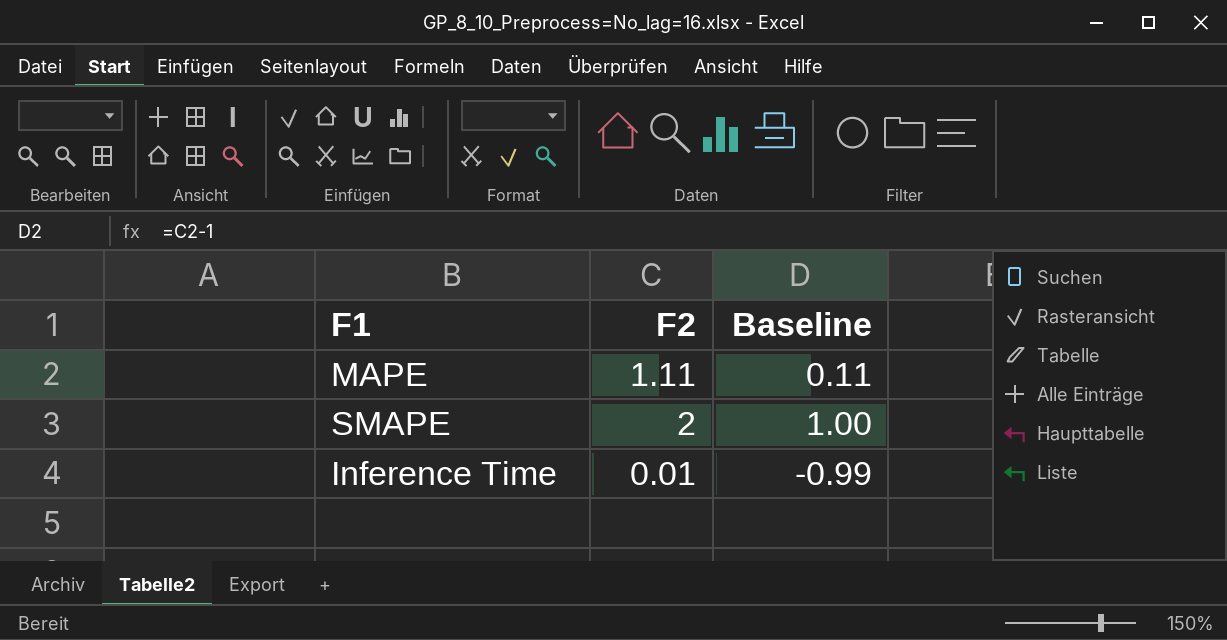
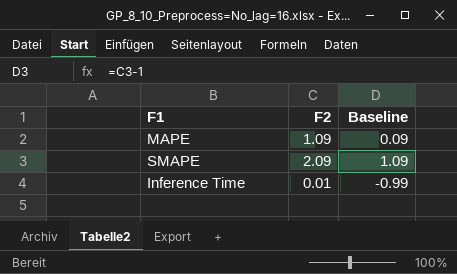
MAPE | F2: 1.11 -> 1.09
MAPE | Baseline: 0.11 -> 0.09
SMAPE | F2: 2 -> 2.09
SMAPE | Baseline: 1.00 -> 1.09

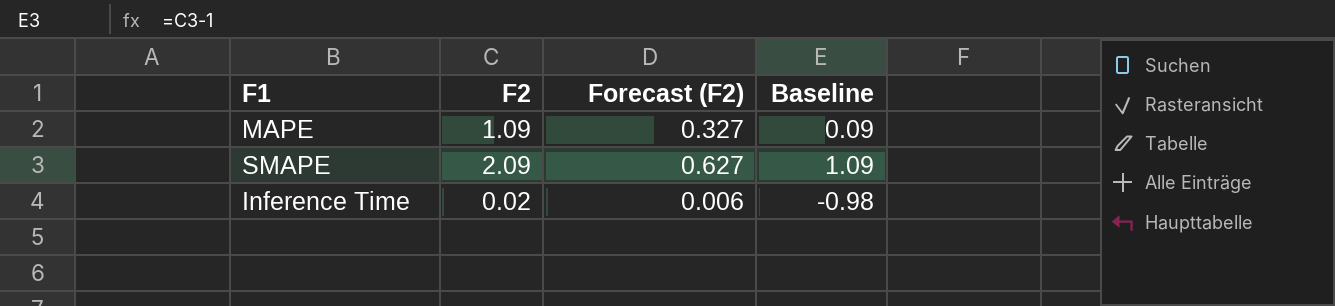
column Forecast (F2) | formula: none -> [F2] * 0.3
Inference Time | F2: 0.01 -> 0.02
Inference Time | Baseline: -0.99 -> -0.98

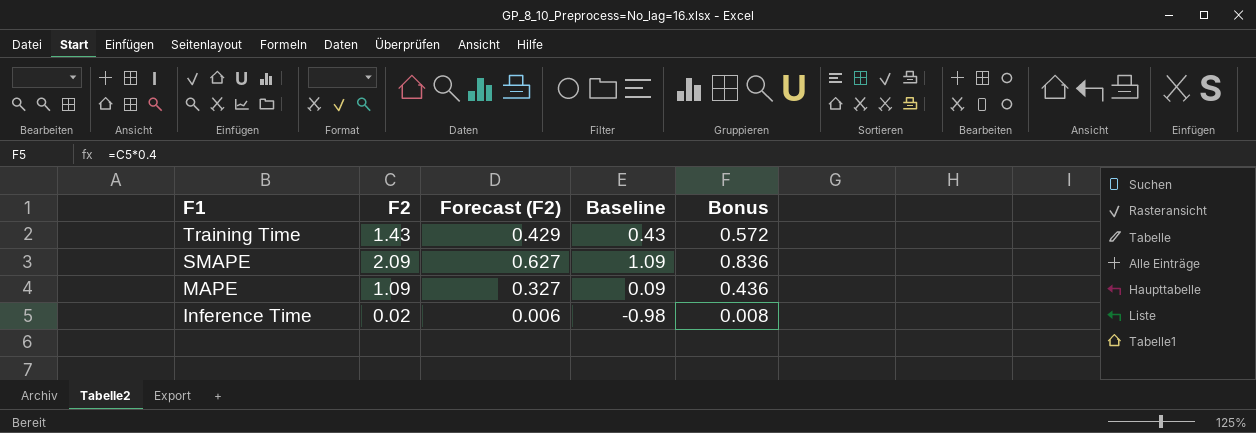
row order: none -> F1 descending
column Bonus | formula: none -> [F2] * 0.4
row Training Time: none -> 1.43 | 0.429 | 0.43 | 0.572

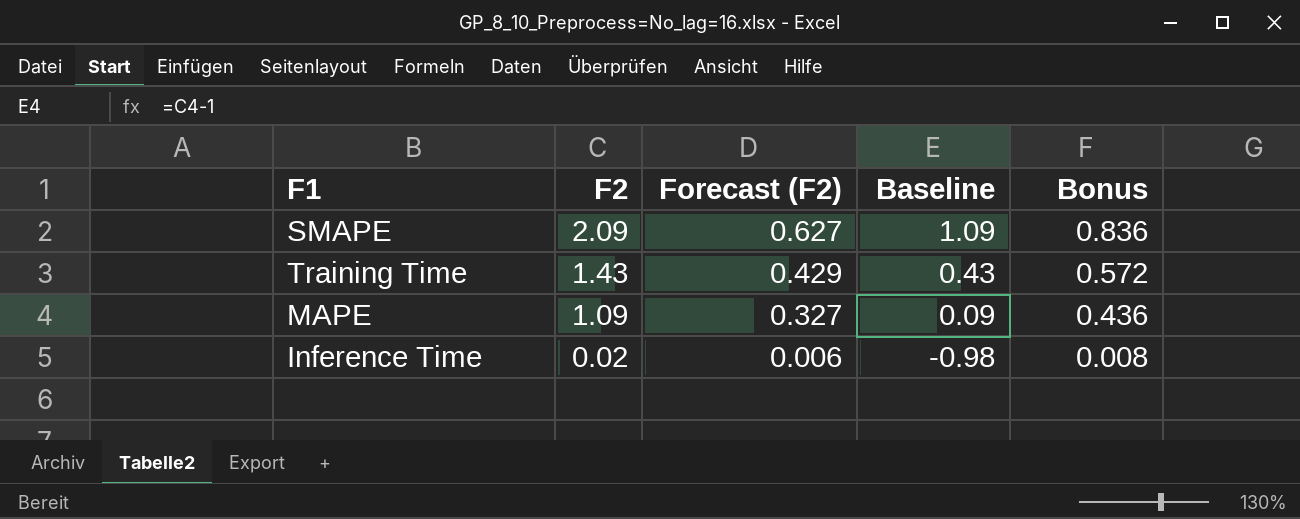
row order: F1 descending -> F2 descending

